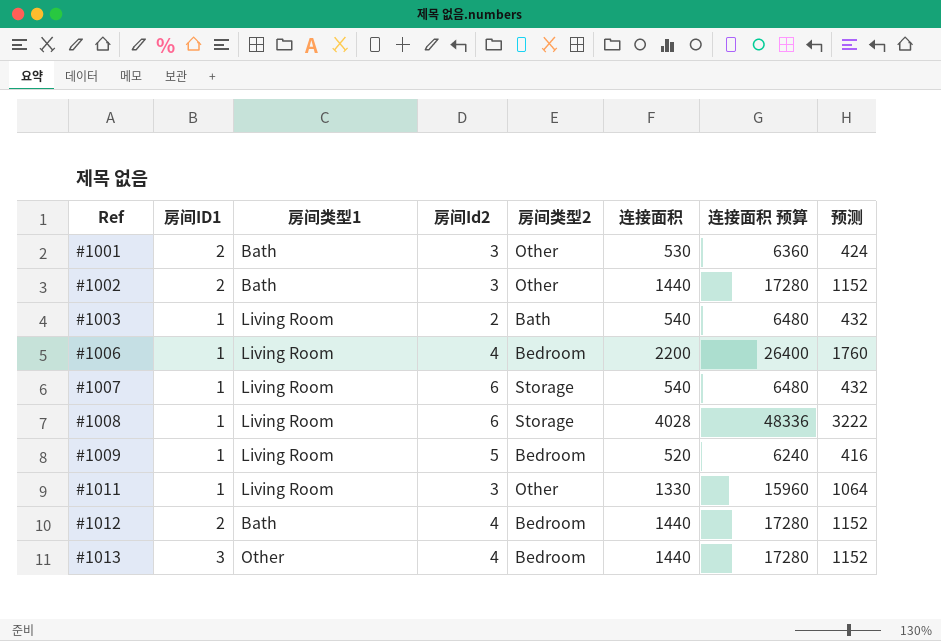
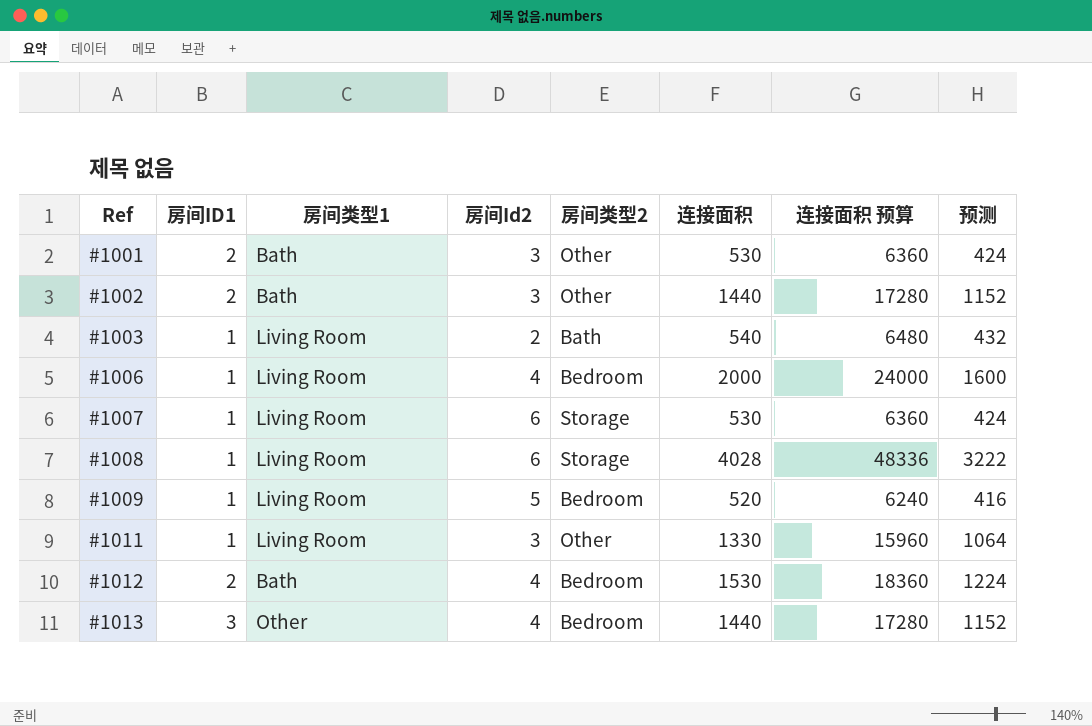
#1006 | 连接面积: 2200 -> 2000
#1006 | 连接面积 预算: 26400 -> 24000
#1006 | 预测: 1760 -> 1600
#1007 | 连接面积: 540 -> 530
#1007 | 连接面积 预算: 6480 -> 6360
#1007 | 预测: 432 -> 424
#1012 | 连接面积: 1440 -> 1530
#1012 | 连接面积 预算: 17280 -> 18360
#1012 | 预测: 1152 -> 1224

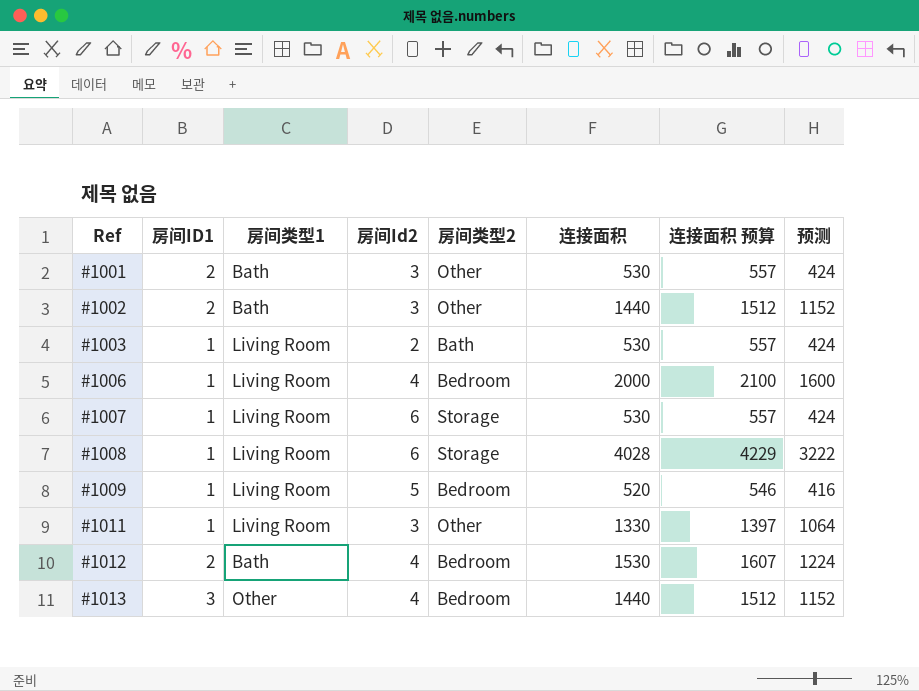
column 连接面积 预算 | formula: [连接面积] * 12 -> [连接面积] * 1.05
#1003 | 连接面积: 540 -> 530
#1003 | 预测: 432 -> 424

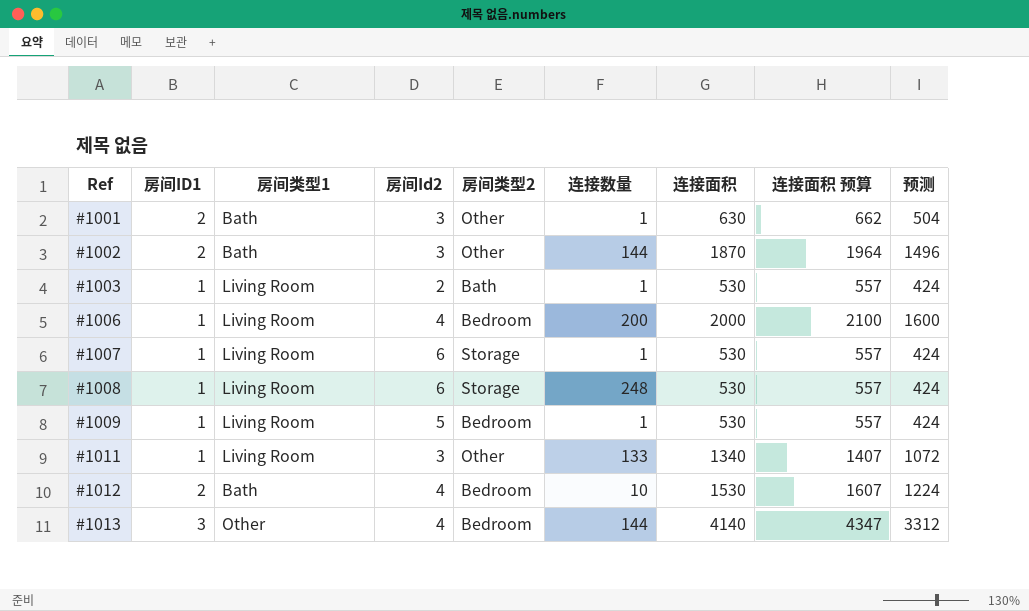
column 连接数量 | position: none -> 6
#1001 | 连接面积: 530 -> 630
#1001 | 连接面积 预算: 557 -> 662
#1001 | 预测: 424 -> 504
#1002 | 连接面积: 1440 -> 1870
#1002 | 连接面积 预算: 1512 -> 1964
#1002 | 预测: 1152 -> 1496
#1008 | 连接面积: 4028 -> 530
#1008 | 连接面积 预算: 4229 -> 557
#1008 | 预测: 3222 -> 424
#1009 | 连接面积: 520 -> 530
#1009 | 连接面积 预算: 546 -> 557
#1009 | 预测: 416 -> 424
#1011 | 连接面积: 1330 -> 1340
#1011 | 连接面积 预算: 1397 -> 1407
#1011 | 预测: 1064 -> 1072
#1013 | 连接面积: 1440 -> 4140
#1013 | 连接面积 预算: 1512 -> 4347
#1013 | 预测: 1152 -> 3312

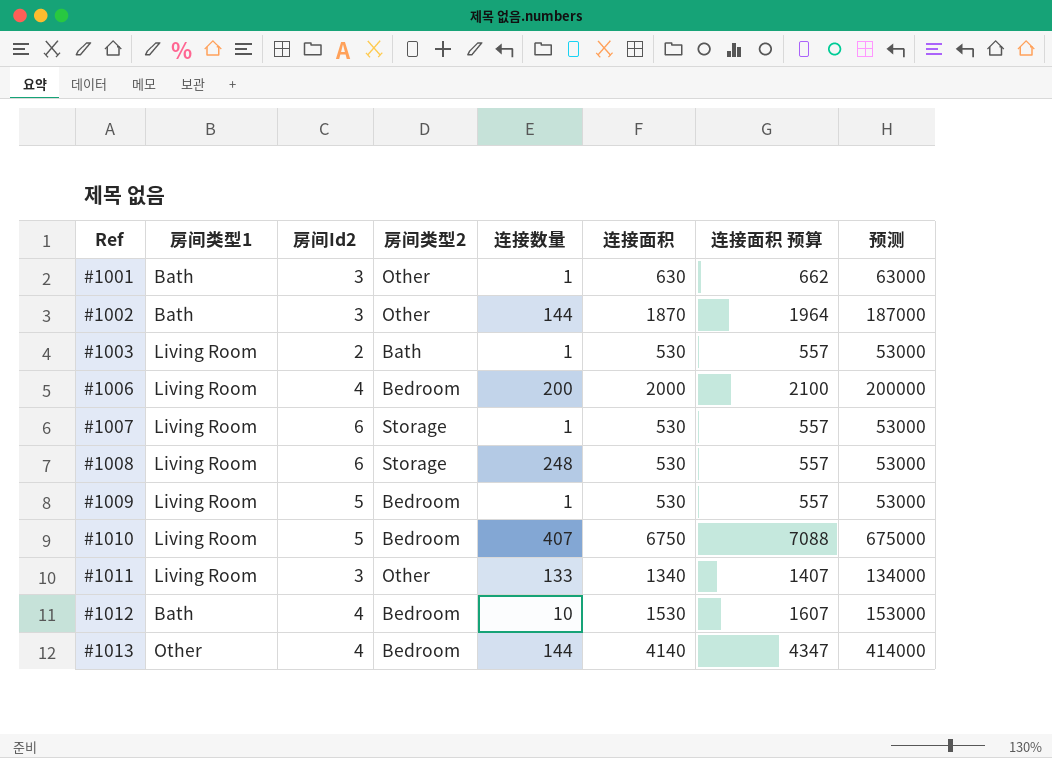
column 房间ID1 | position: 2 -> none
column 预测 | formula: [连接面积] * 0.8 -> [连接面积] * 100
row #1010: none -> Living Room | 5 | Bedroom | 407 | 6750 | 7088 | 675000

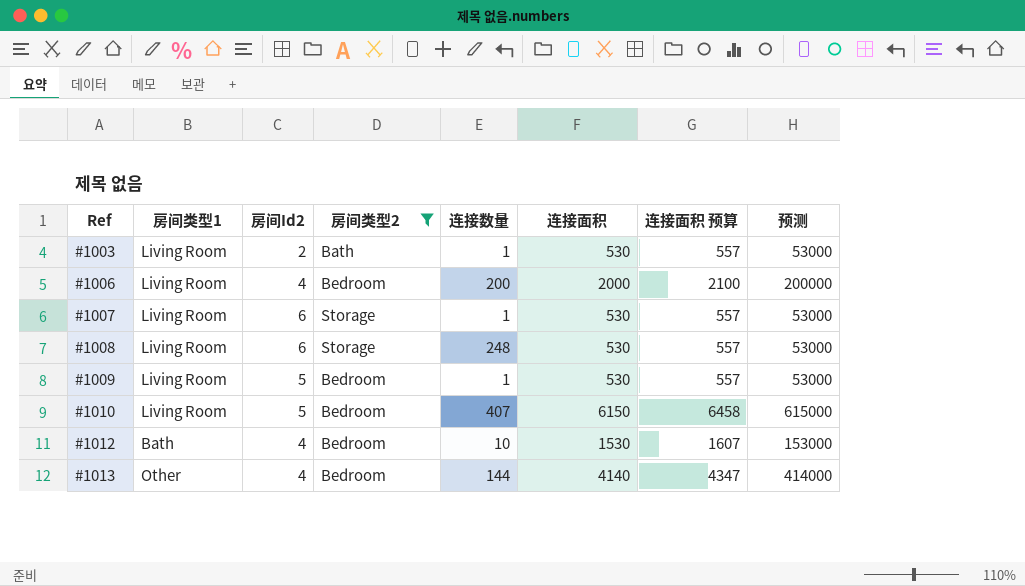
filter: none -> 房间类型2 != Other
#1010 | 连接面积: 6750 -> 6150
#1010 | 连接面积 预算: 7088 -> 6458
#1010 | 预测: 675000 -> 615000

